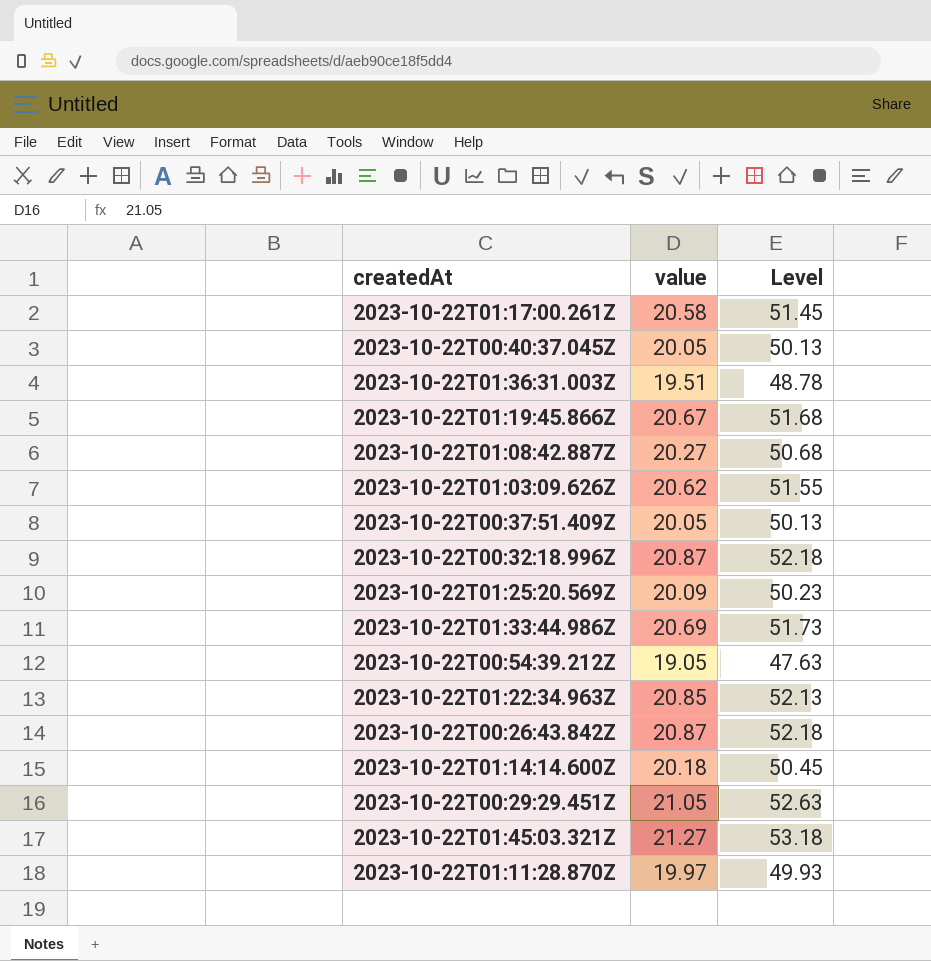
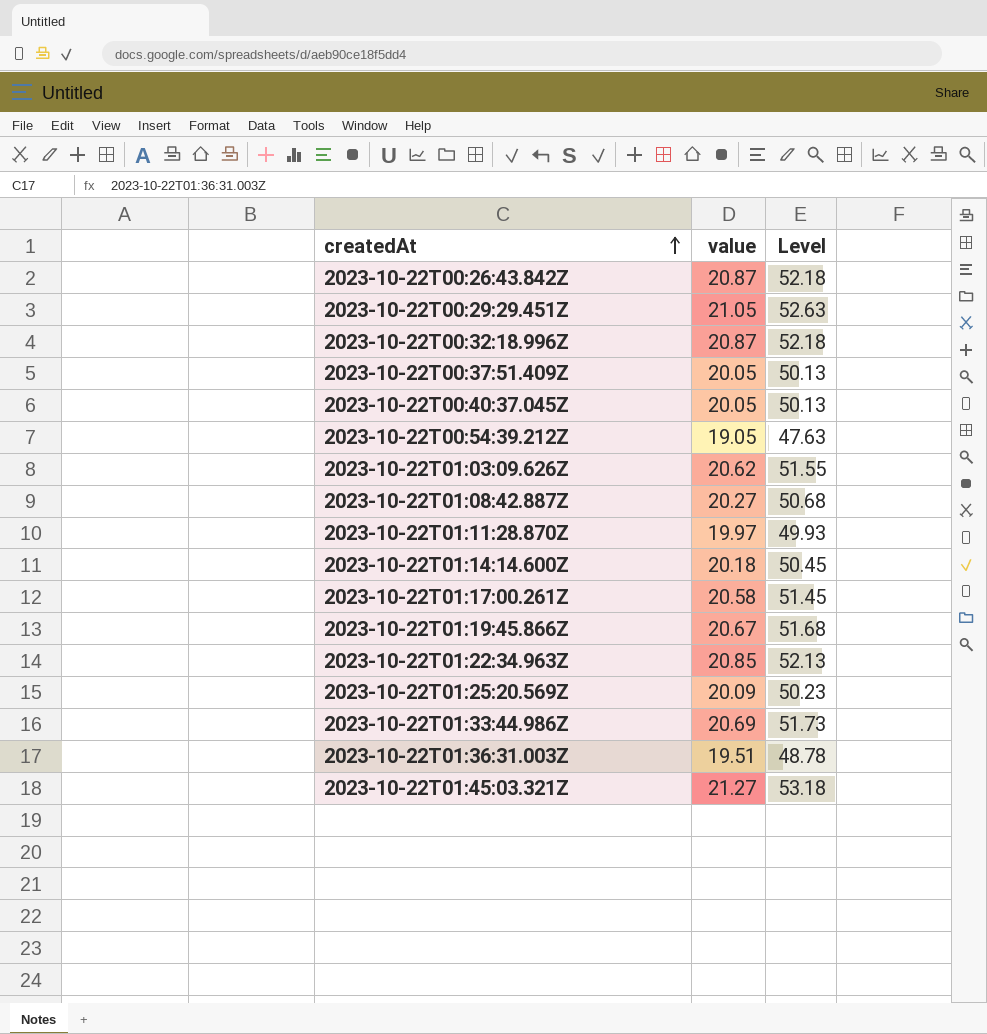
row order: none -> createdAt ascending

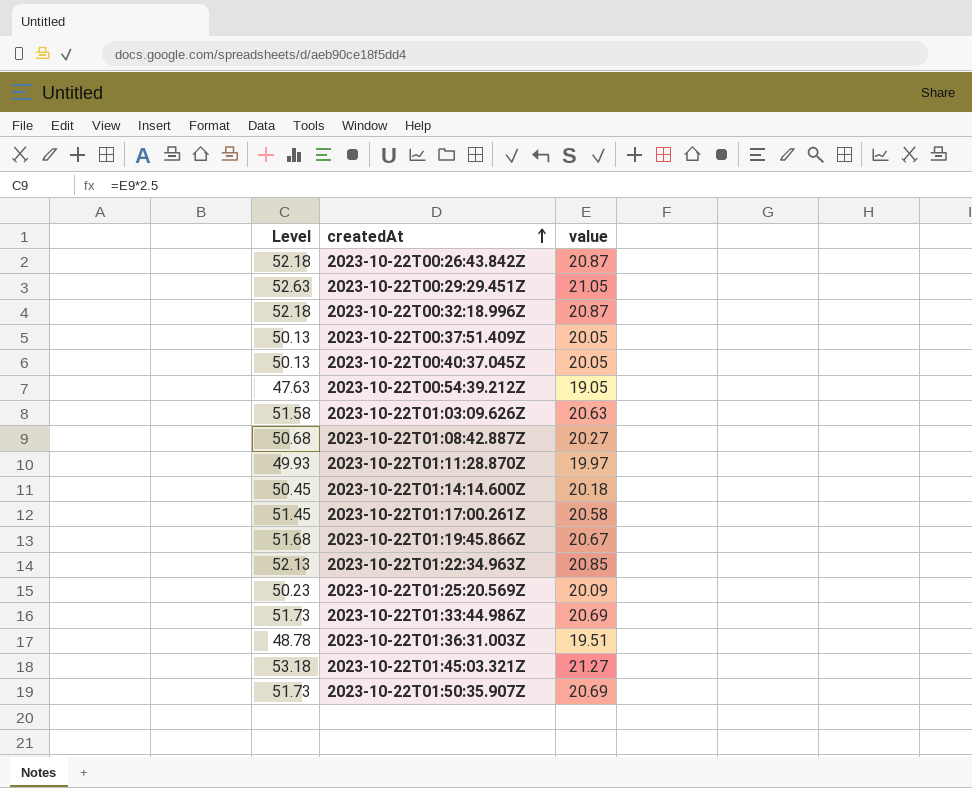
column Level | position: 3 -> 1
2023-10-22T01:03:09.626Z | Level: 51.55 -> 51.58
2023-10-22T01:03:09.626Z | value: 20.62 -> 20.63
row 2023-10-22T01:50:35.907Z: none -> 51.73 | 20.69

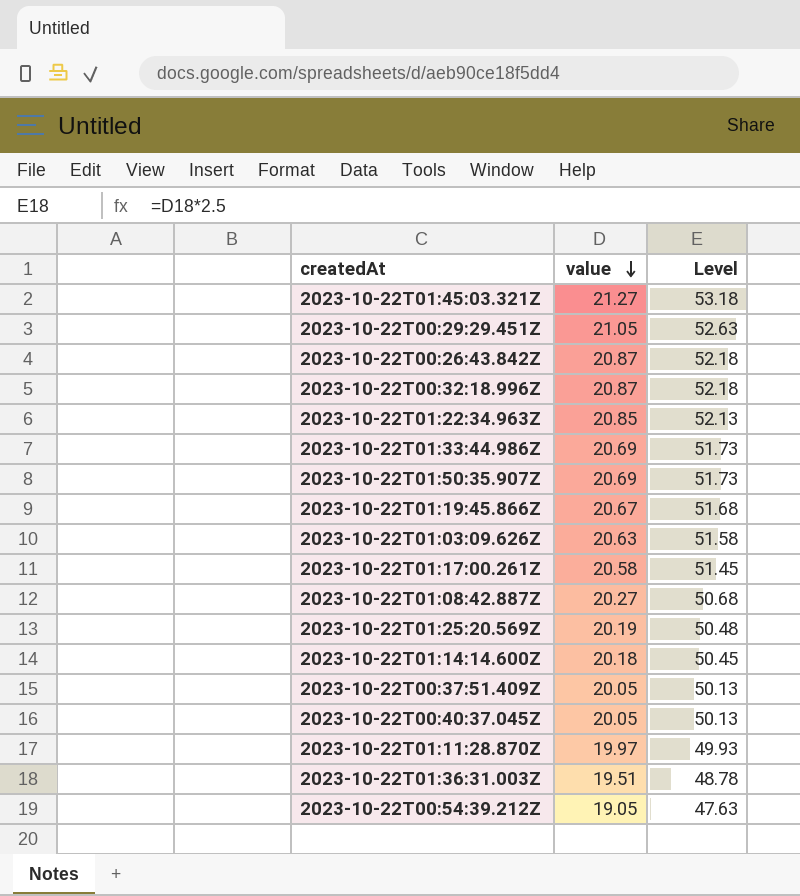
row order: createdAt ascending -> value descending
column Level | position: 1 -> 3
2023-10-22T01:25:20.569Z | value: 20.09 -> 20.19
2023-10-22T01:25:20.569Z | Level: 50.23 -> 50.48

